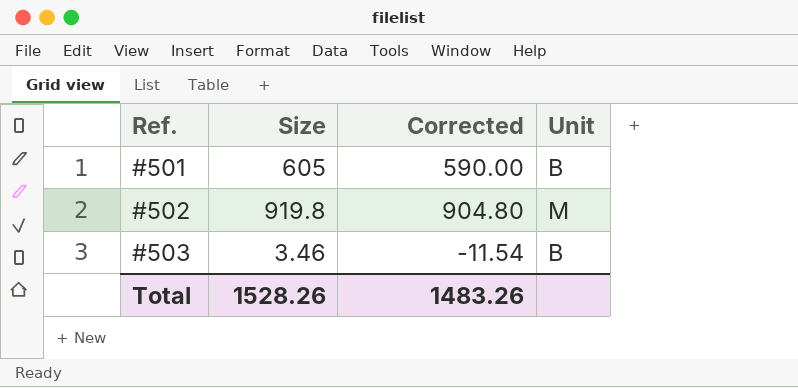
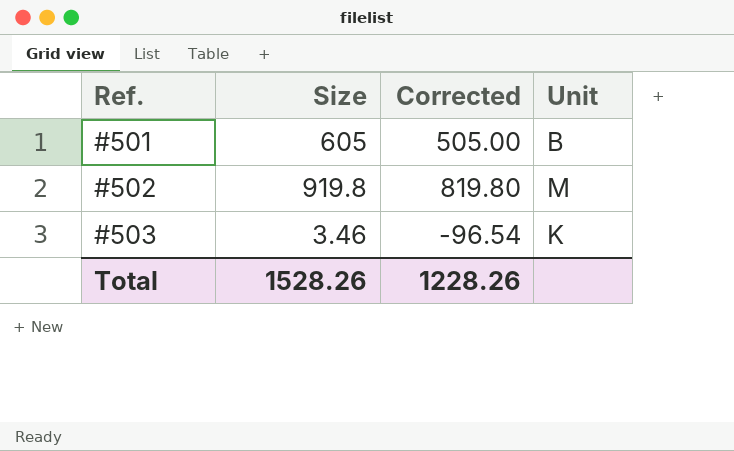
column Corrected | formula: [Size] - 15 -> [Size] - 100
#503 | Unit: B -> K
Total | Corrected: 1483.26 -> 1228.26

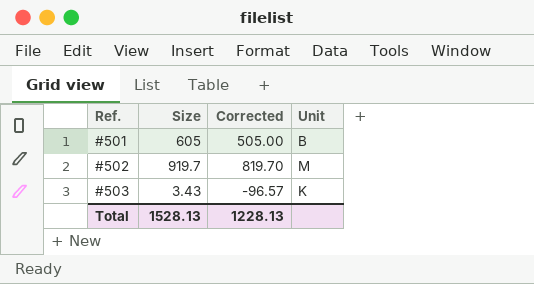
#502 | Size: 919.8 -> 919.7
#502 | Corrected: 819.80 -> 819.70
#503 | Size: 3.46 -> 3.43
#503 | Corrected: -96.54 -> -96.57
Total | Size: 1528.26 -> 1528.13
Total | Corrected: 1228.26 -> 1228.13

